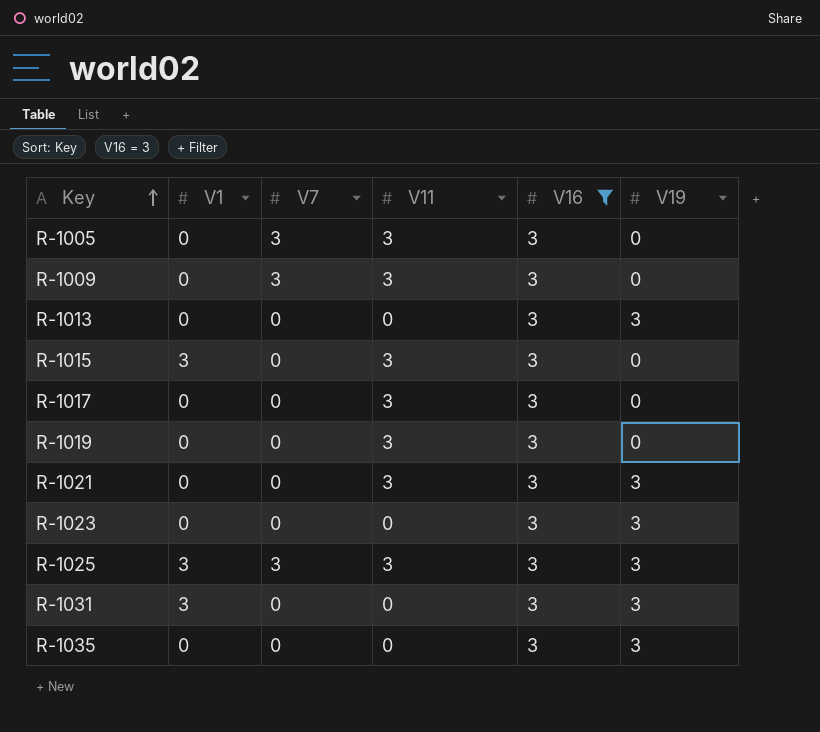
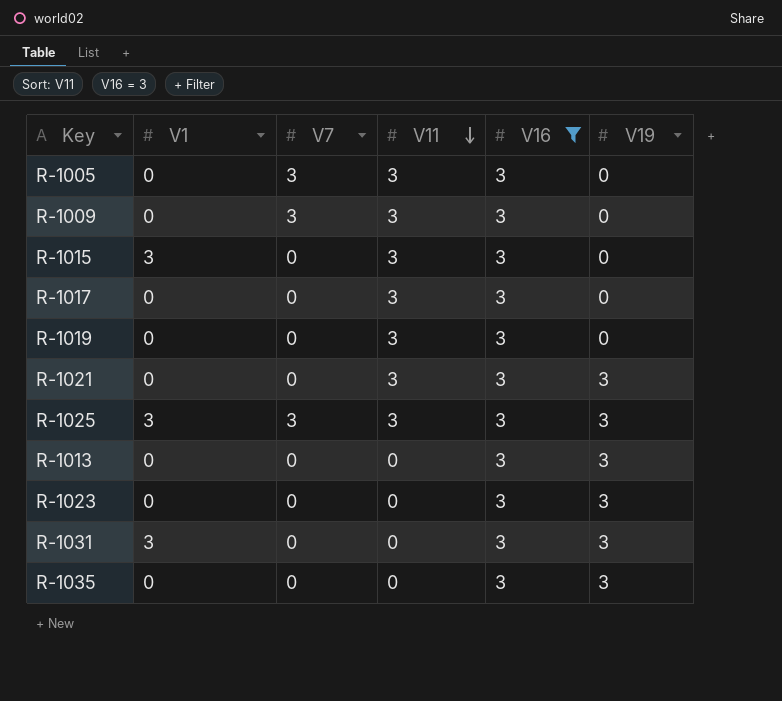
row order: Key ascending -> V11 descending

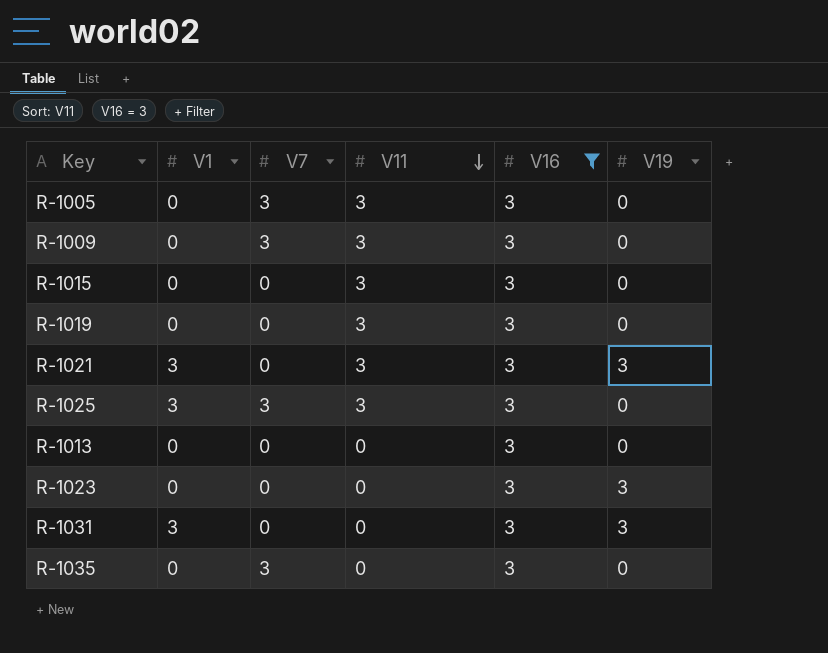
row R-1017: 0 | 0 | 3 | 3 | 0 -> none
R-1015 | V1: 3 -> 0
R-1021 | V1: 0 -> 3
R-1025 | V19: 3 -> 0
R-1013 | V19: 3 -> 0
R-1035 | V7: 0 -> 3
R-1035 | V19: 3 -> 0

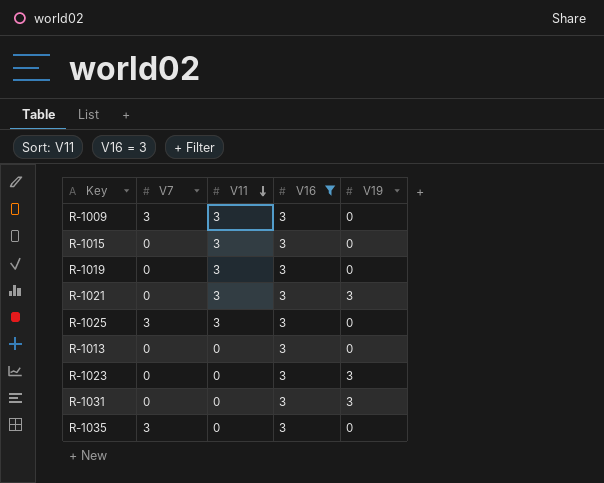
column V1 | position: 2 -> none
row R-1005: 0 | 3 | 3 | 3 | 0 -> none

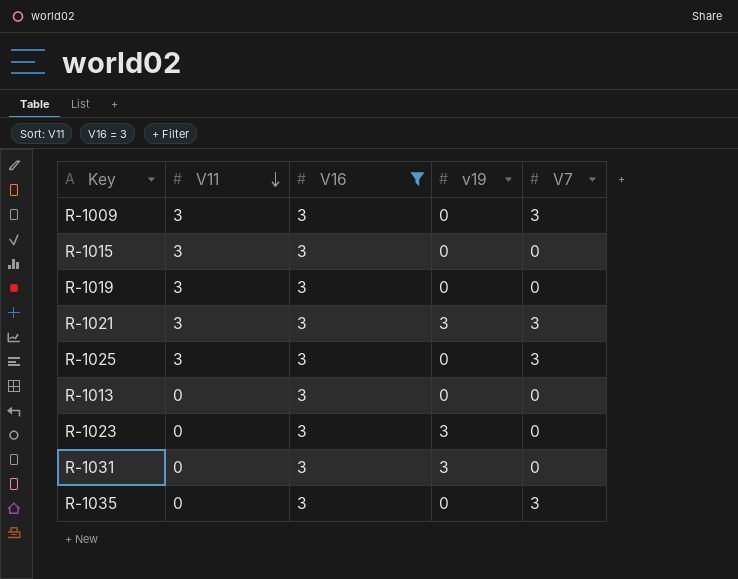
column name: V19 -> v19
column V7 | position: 2 -> 5
R-1021 | V7: 0 -> 3

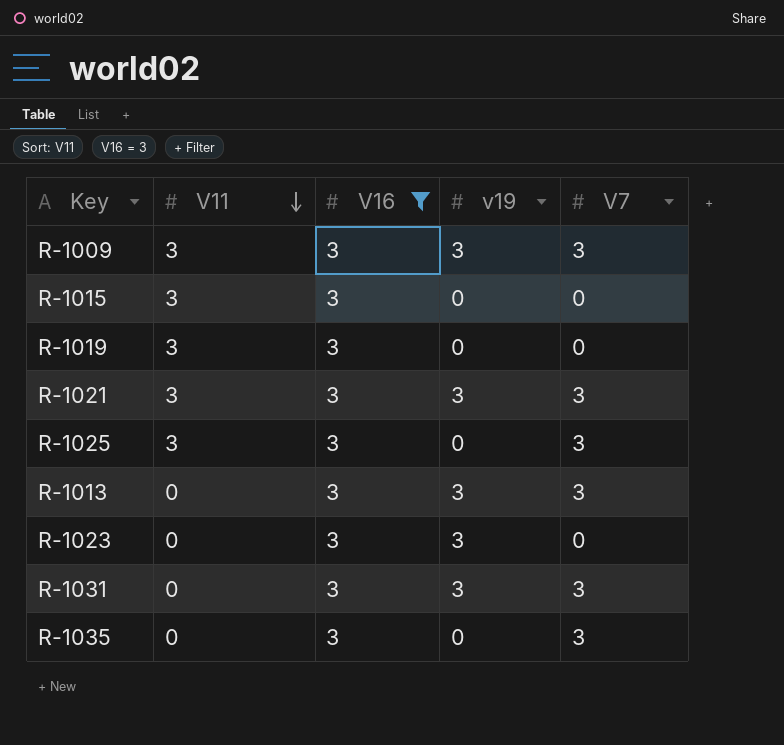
R-1009 | v19: 0 -> 3
R-1013 | v19: 0 -> 3
R-1013 | V7: 0 -> 3
R-1031 | V7: 0 -> 3

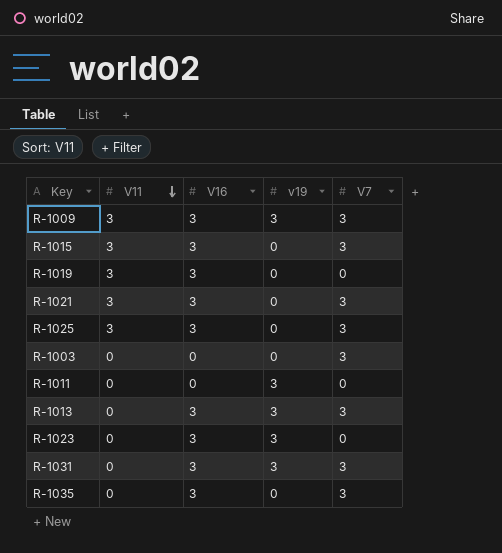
filter: V16 = 3 -> none
R-1015 | V7: 0 -> 3
R-1021 | v19: 3 -> 0

